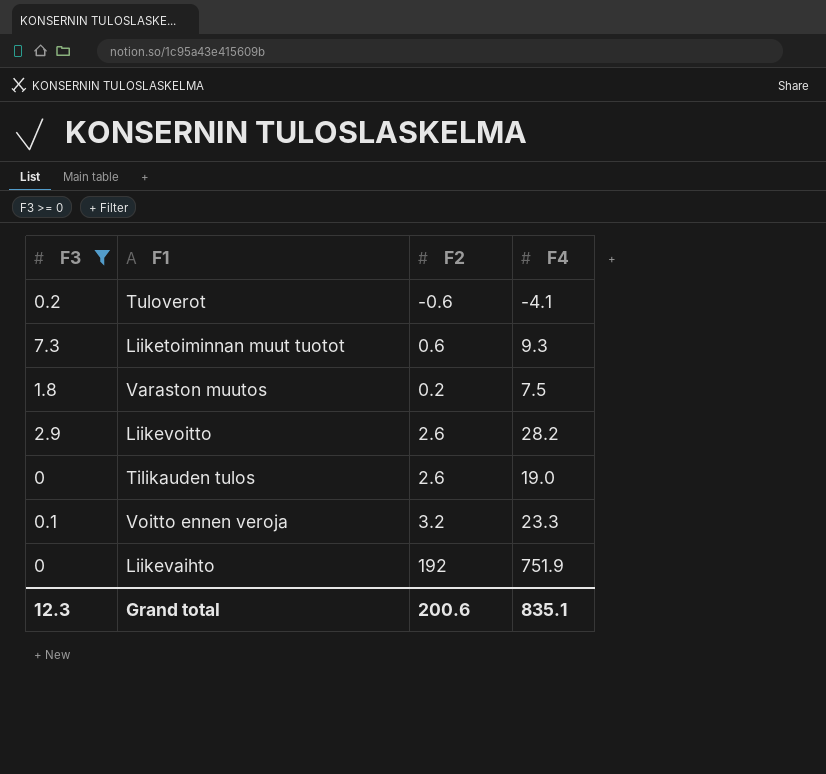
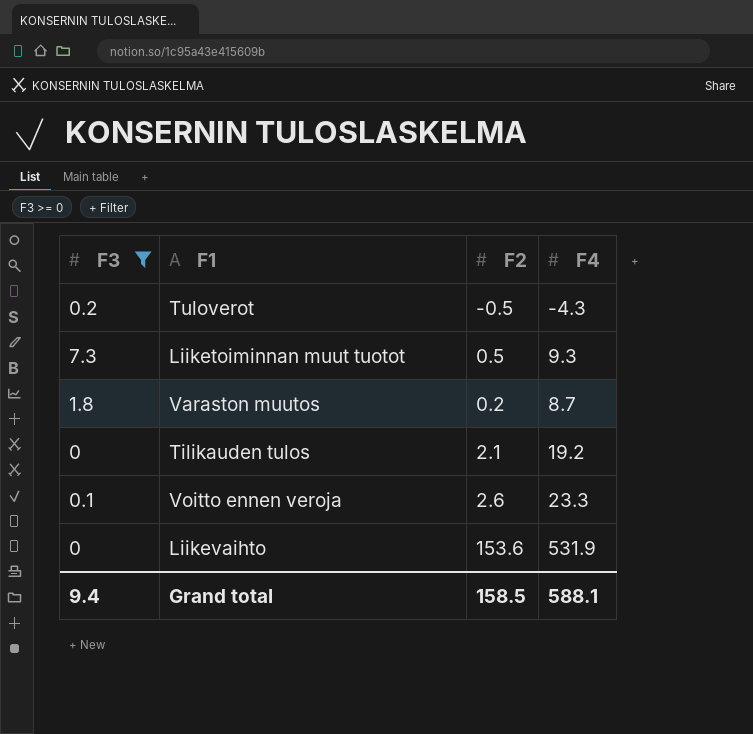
row Liikevoitto: 2.9 | 2.6 | 28.2 -> none
Tuloverot | F2: -0.6 -> -0.5
Tuloverot | F4: -4.1 -> -4.3
Liiketoiminnan muut tuotot | F2: 0.6 -> 0.5
Varaston muutos | F4: 7.5 -> 8.7
Tilikauden tulos | F2: 2.6 -> 2.1
Tilikauden tulos | F4: 19.0 -> 19.2
Voitto ennen veroja | F2: 3.2 -> 2.6
Liikevaihto | F2: 192 -> 153.6
Liikevaihto | F4: 751.9 -> 531.9
Grand total | F3: 12.3 -> 9.4
Grand total | F2: 200.6 -> 158.5
Grand total | F4: 835.1 -> 588.1

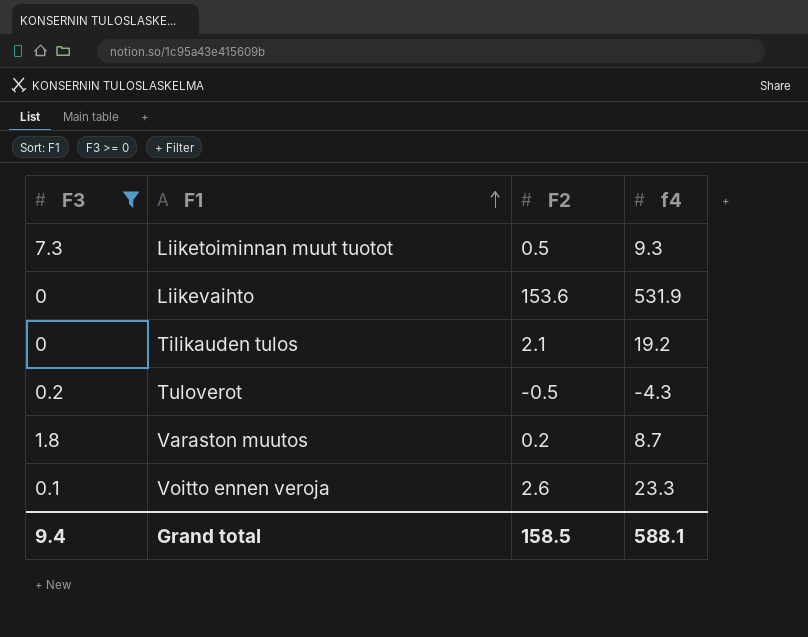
row order: none -> F1 ascending
column name: F4 -> f4

